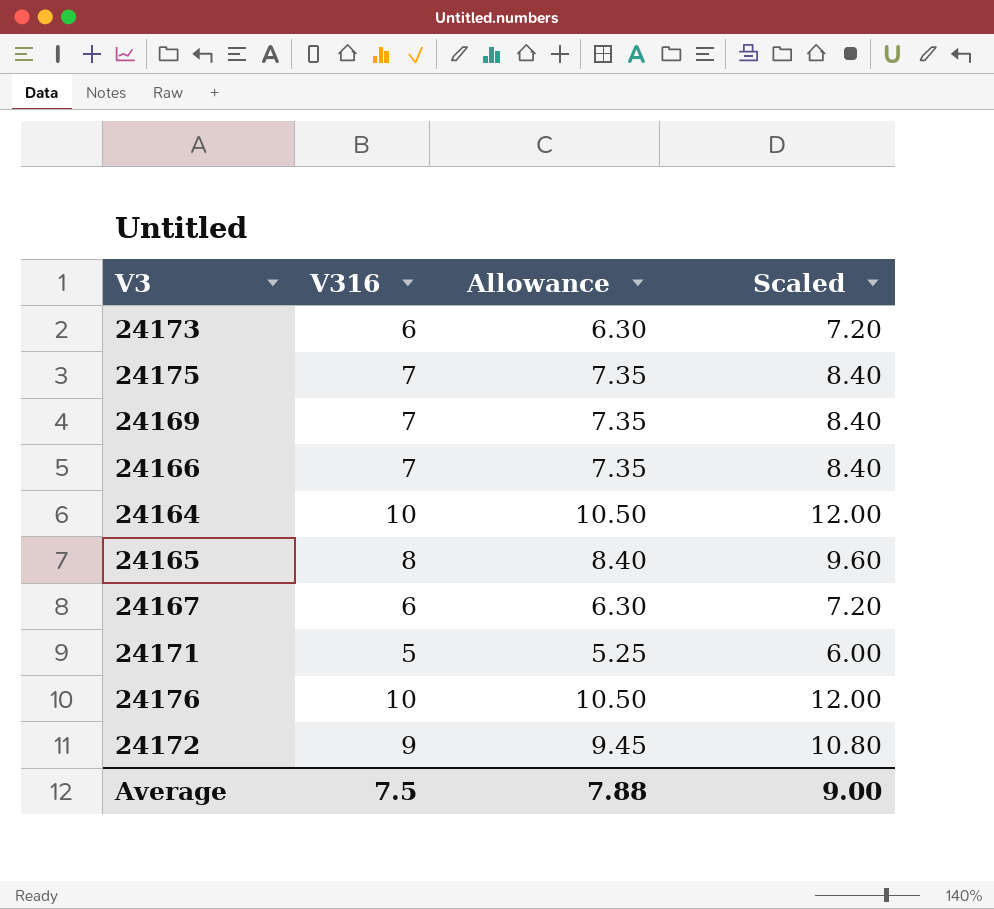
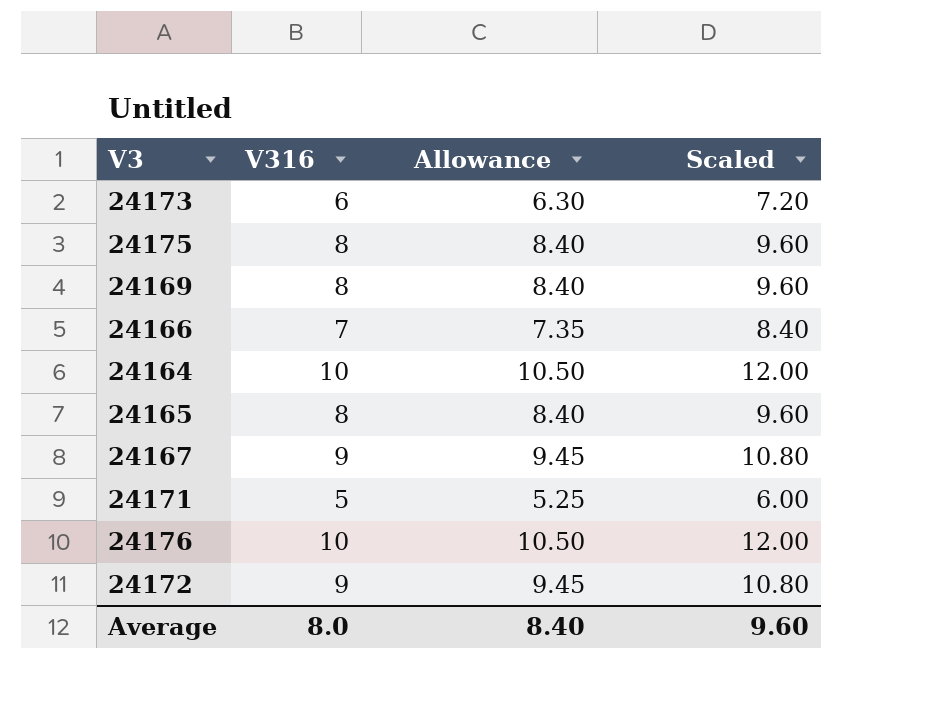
24175 | V316: 7 -> 8
24175 | Allowance: 7.35 -> 8.40
24175 | Scaled: 8.40 -> 9.60
24169 | V316: 7 -> 8
24169 | Allowance: 7.35 -> 8.40
24169 | Scaled: 8.40 -> 9.60
24167 | V316: 6 -> 9
24167 | Allowance: 6.30 -> 9.45
24167 | Scaled: 7.20 -> 10.80
Average | V316: 7.5 -> 8.0
Average | Allowance: 7.88 -> 8.40
Average | Scaled: 9.00 -> 9.60

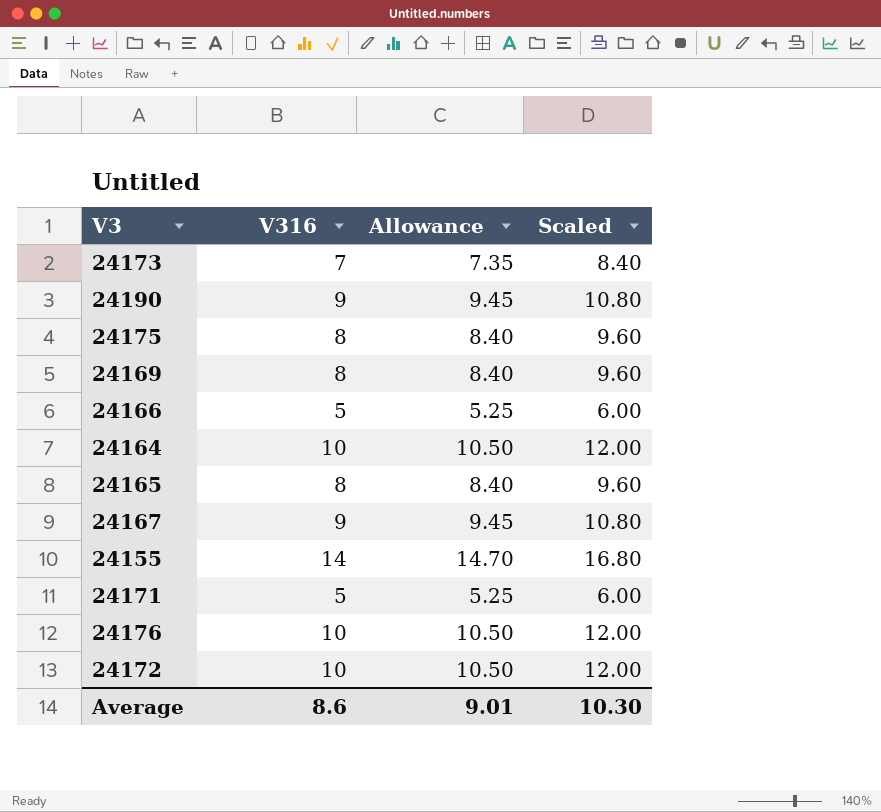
24173 | V316: 6 -> 7
24173 | Allowance: 6.30 -> 7.35
24173 | Scaled: 7.20 -> 8.40
row 24190: none -> 9 | 9.45 | 10.80
24166 | V316: 7 -> 5
24166 | Allowance: 7.35 -> 5.25
24166 | Scaled: 8.40 -> 6.00
row 24155: none -> 14 | 14.70 | 16.80
24172 | V316: 9 -> 10
24172 | Allowance: 9.45 -> 10.50
24172 | Scaled: 10.80 -> 12.00
Average | V316: 8.0 -> 8.6
Average | Allowance: 8.40 -> 9.01
Average | Scaled: 9.60 -> 10.30

